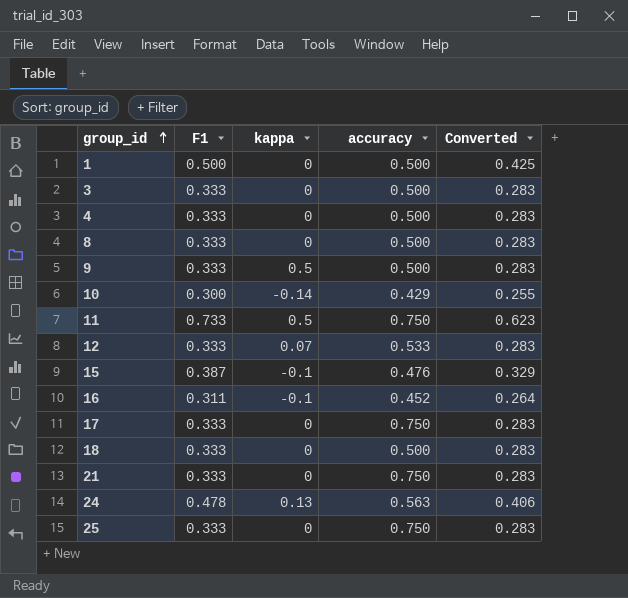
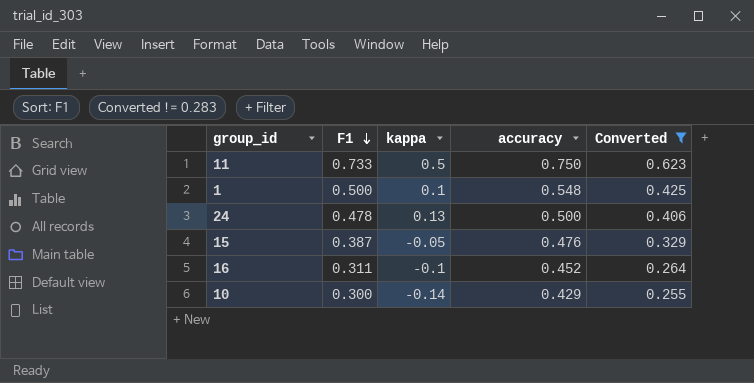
filter: none -> Converted != 0.283
row order: group_id ascending -> F1 descending
1 | kappa: 0 -> 0.1
1 | accuracy: 0.500 -> 0.548
24 | accuracy: 0.563 -> 0.500
15 | kappa: -0.1 -> -0.05

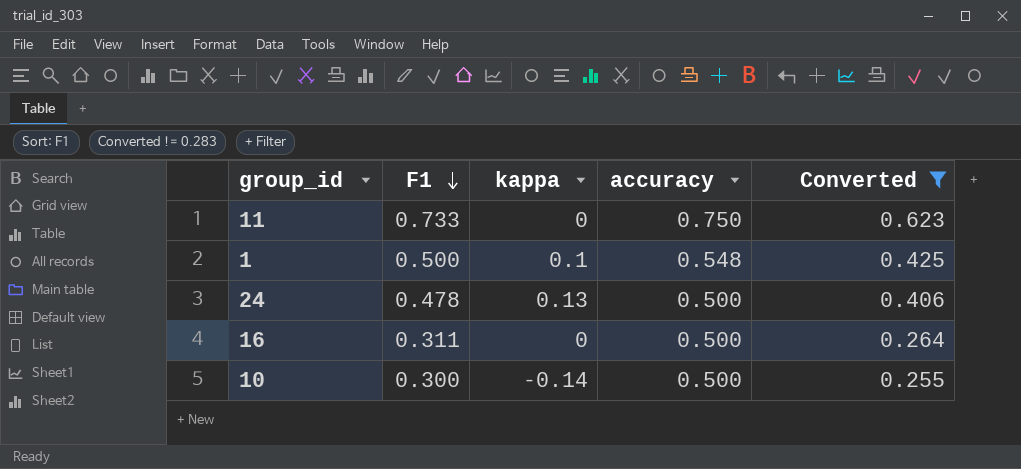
row 15: 0.387 | -0.05 | 0.476 | 0.329 -> none
11 | kappa: 0.5 -> 0
16 | kappa: -0.1 -> 0
16 | accuracy: 0.452 -> 0.500
10 | accuracy: 0.429 -> 0.500

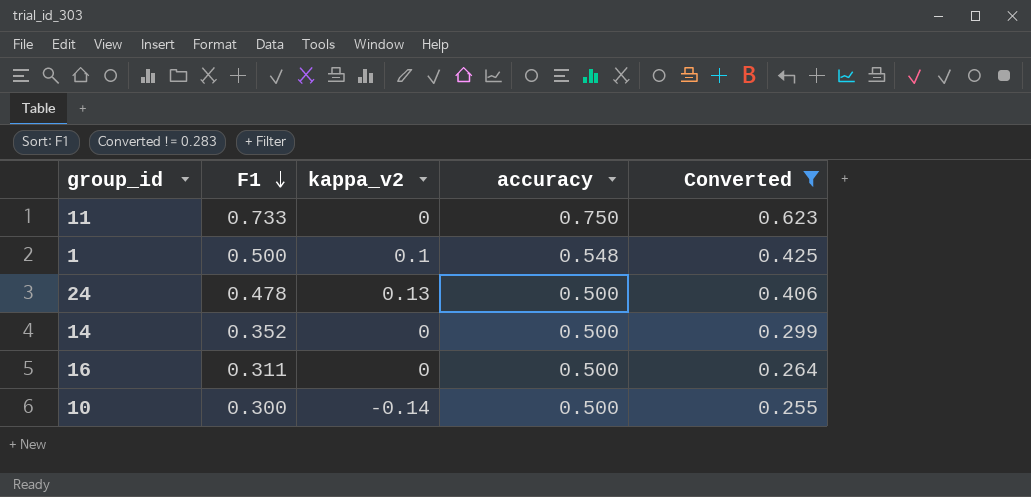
column name: kappa -> kappa_v2
row 14: none -> 0.352 | 0 | 0.500 | 0.299

